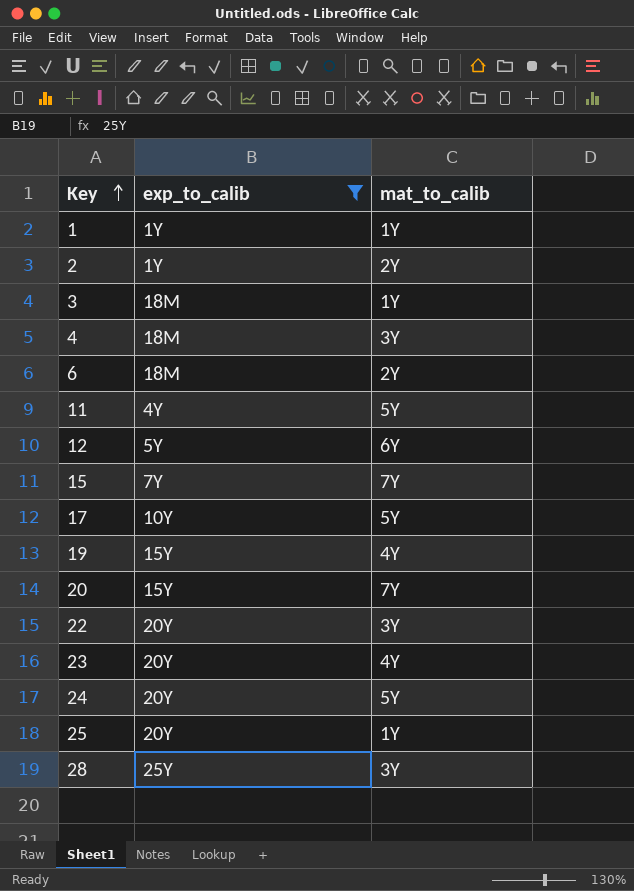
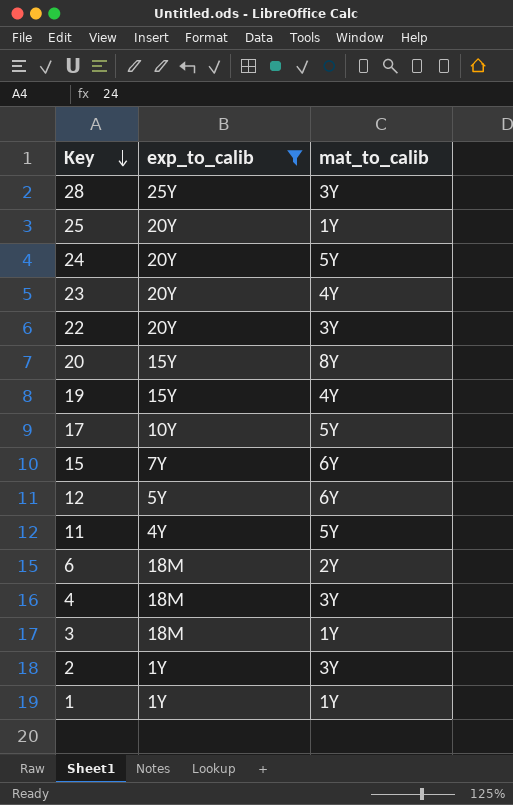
row order: Key ascending -> Key descending
20 | mat_to_calib: 7Y -> 8Y
15 | mat_to_calib: 7Y -> 6Y
2 | mat_to_calib: 2Y -> 3Y

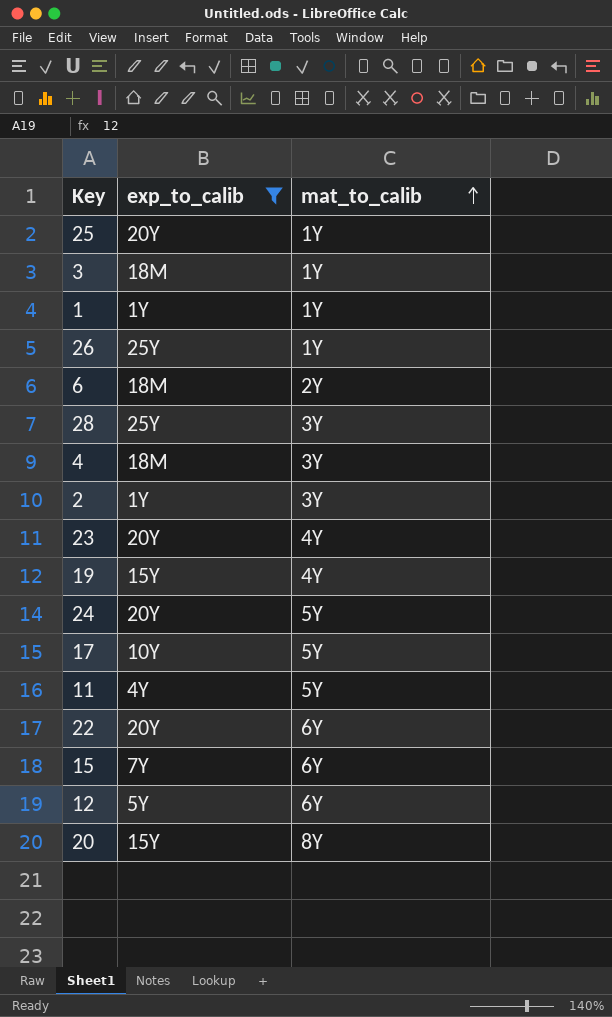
row order: Key descending -> mat_to_calib ascending
row 26: none -> 25Y | 1Y
22 | mat_to_calib: 3Y -> 6Y

